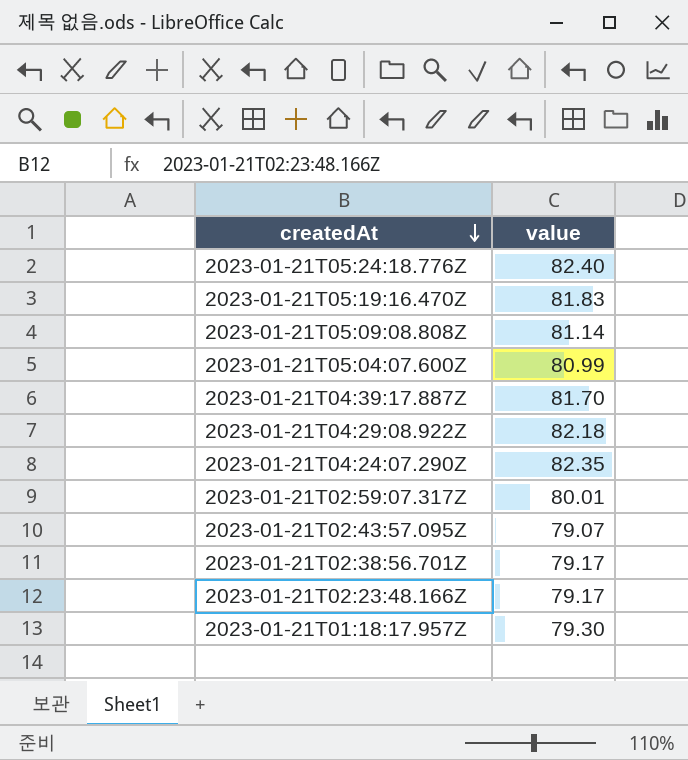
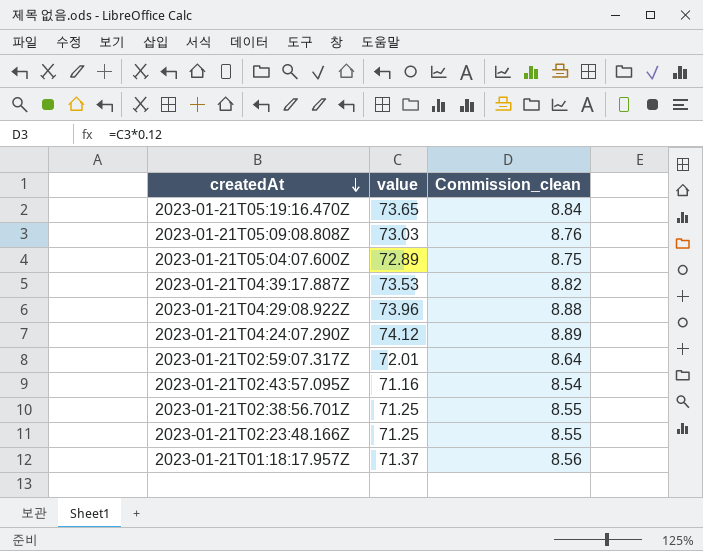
column Commission_clean | formula: none -> [value] * 0.12
row 2023-01-21T05:24:18.776Z: 82.40 -> none
2023-01-21T05:19:16.470Z | value: 81.83 -> 73.65
2023-01-21T05:09:08.808Z | value: 81.14 -> 73.03
2023-01-21T05:04:07.600Z | value: 80.99 -> 72.89
2023-01-21T04:39:17.887Z | value: 81.70 -> 73.53
2023-01-21T04:29:08.922Z | value: 82.18 -> 73.96
2023-01-21T04:24:07.290Z | value: 82.35 -> 74.12
2023-01-21T02:59:07.317Z | value: 80.01 -> 72.01
2023-01-21T02:43:57.095Z | value: 79.07 -> 71.16
2023-01-21T02:38:56.701Z | value: 79.17 -> 71.25
2023-01-21T02:23:48.166Z | value: 79.17 -> 71.25
2023-01-21T01:18:17.957Z | value: 79.30 -> 71.37

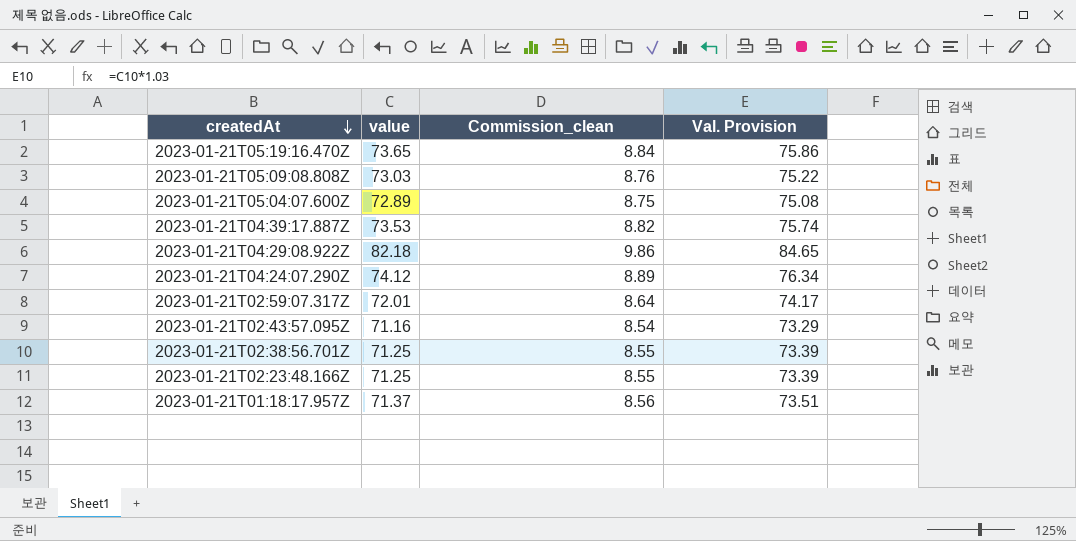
column Val. Provision | formula: none -> [value] * 1.03
2023-01-21T04:29:08.922Z | value: 73.96 -> 82.18
2023-01-21T04:29:08.922Z | Commission_clean: 8.88 -> 9.86

